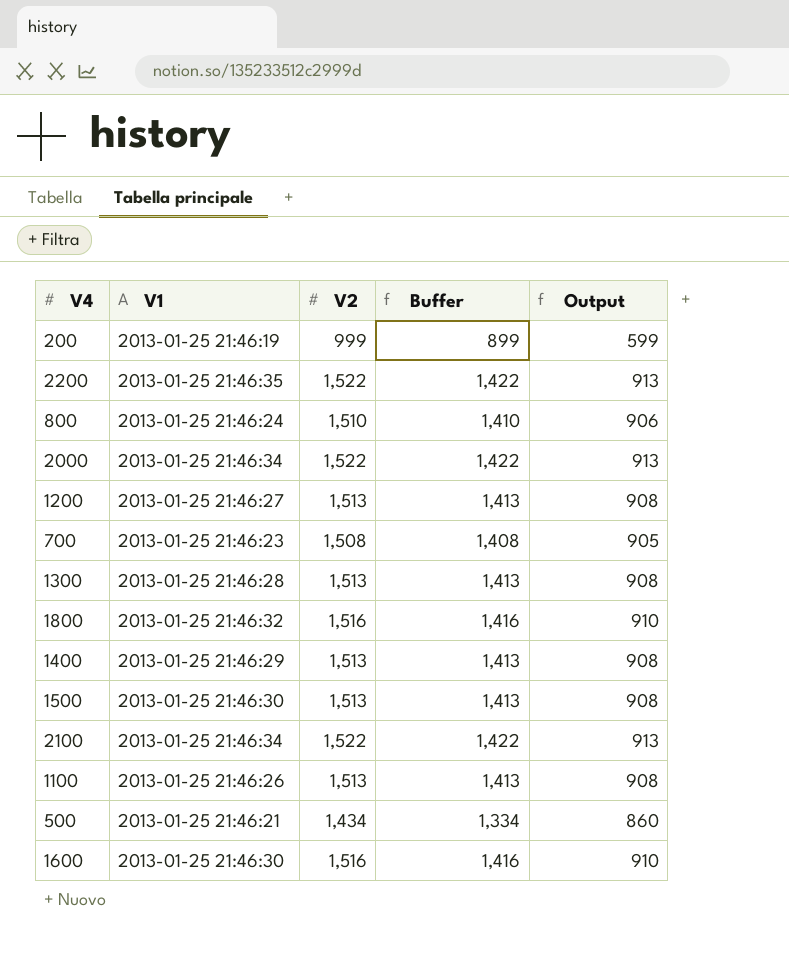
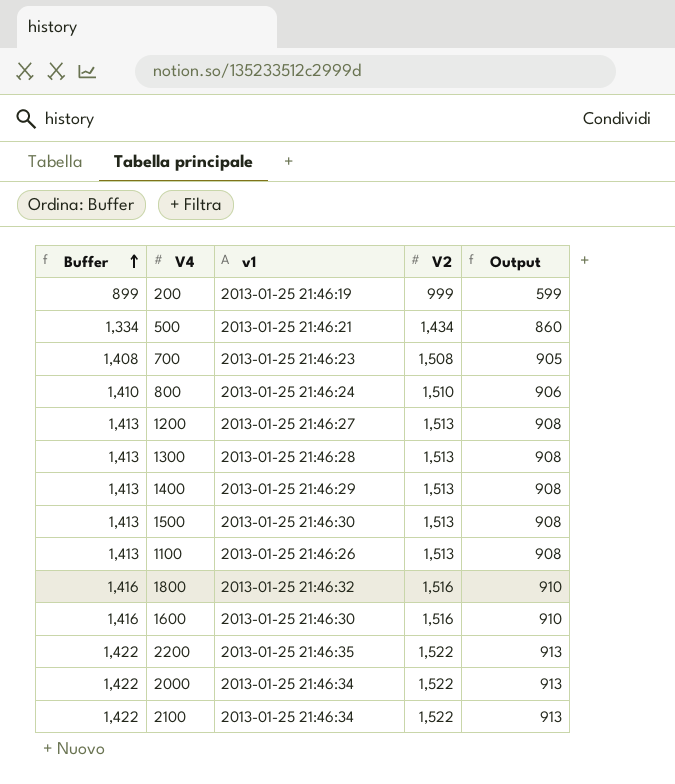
row order: none -> Buffer ascending
column Buffer | position: 4 -> 1
column name: V1 -> v1

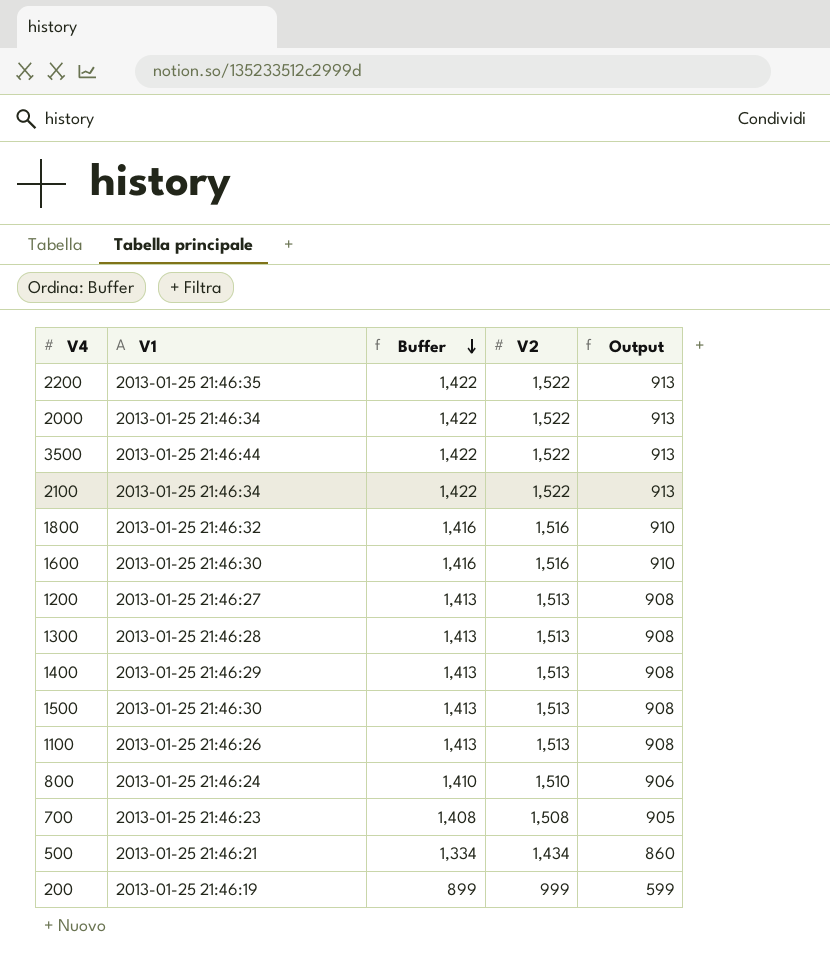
row order: Buffer ascending -> Buffer descending
column name: v1 -> V1
column Buffer | position: 1 -> 3
row 3500: none -> 2013-01-25 21:46:44 | 1,422 | 1,522 | 913

